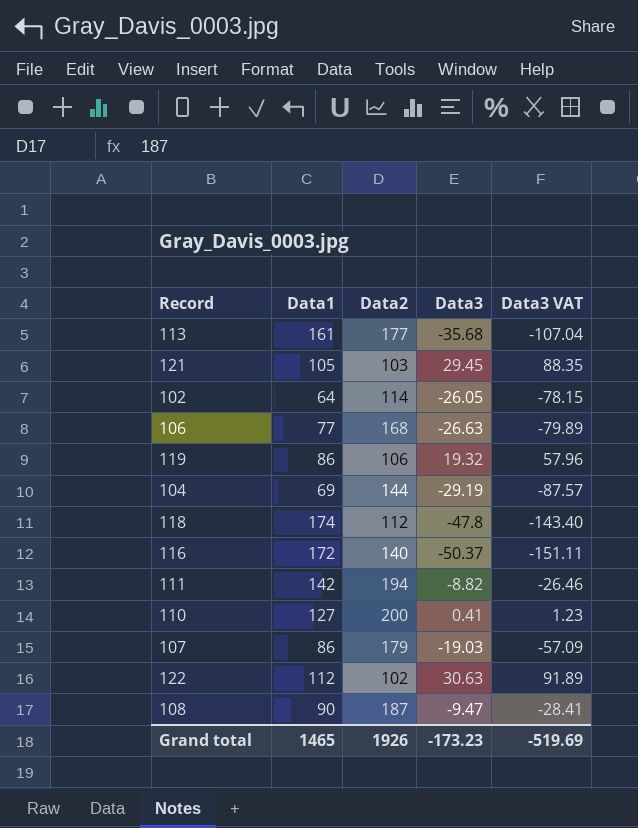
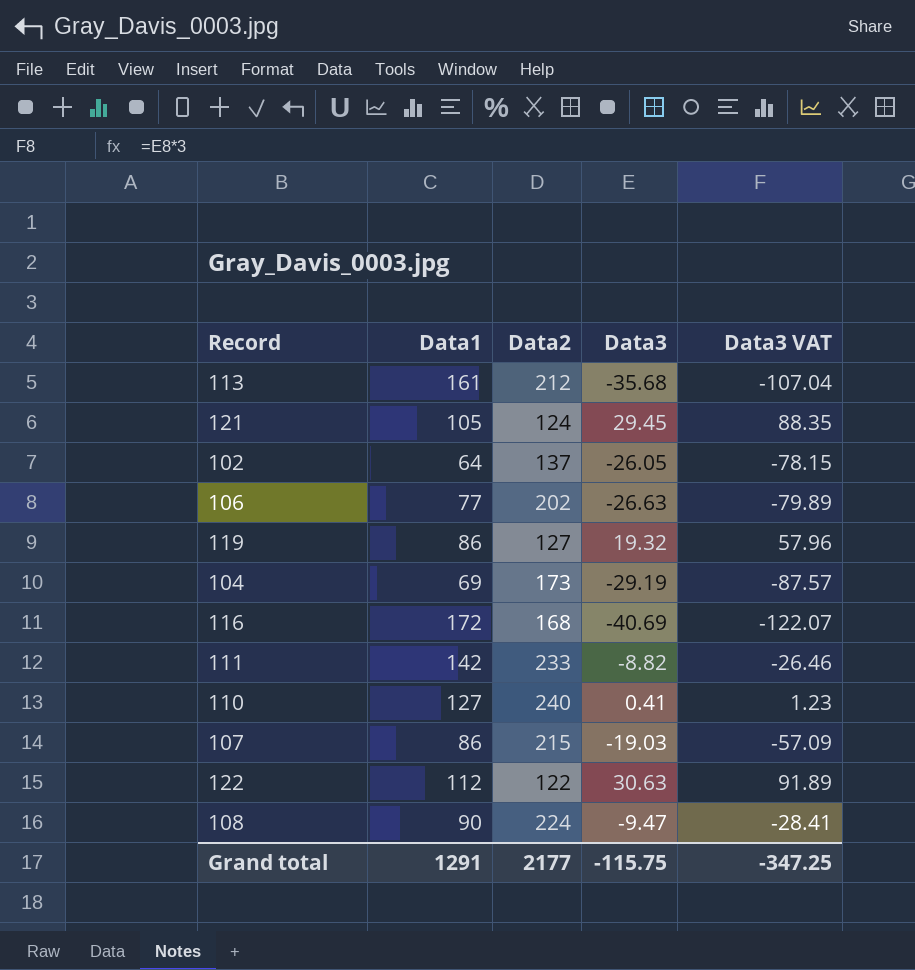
row 118: 174 | 112 | -47.8 | -143.40 -> none
113 | Data2: 177 -> 212
121 | Data2: 103 -> 124
102 | Data2: 114 -> 137
106 | Data2: 168 -> 202
119 | Data2: 106 -> 127
104 | Data2: 144 -> 173
116 | Data2: 140 -> 168
116 | Data3: -50.37 -> -40.69
116 | Data3 VAT: -151.11 -> -122.07
111 | Data2: 194 -> 233
110 | Data2: 200 -> 240
107 | Data2: 179 -> 215
122 | Data2: 102 -> 122
108 | Data2: 187 -> 224
Grand total | Data1: 1465 -> 1291
Grand total | Data2: 1926 -> 2177
Grand total | Data3: -173.23 -> -115.75
Grand total | Data3 VAT: -519.69 -> -347.25

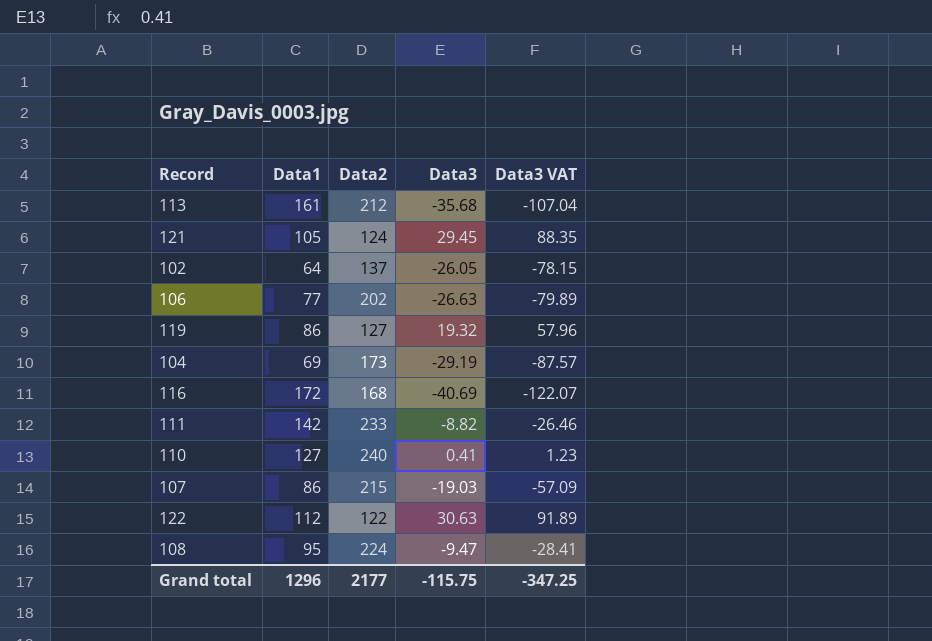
108 | Data1: 90 -> 95
Grand total | Data1: 1291 -> 1296

